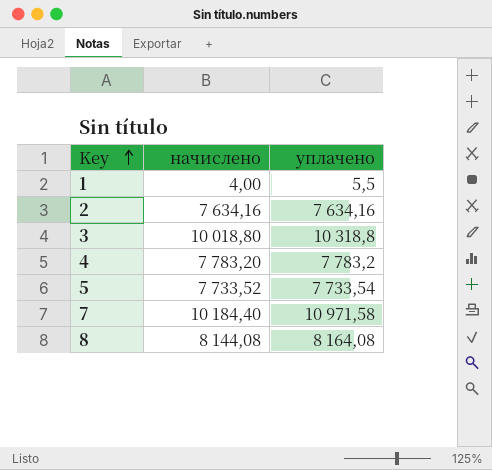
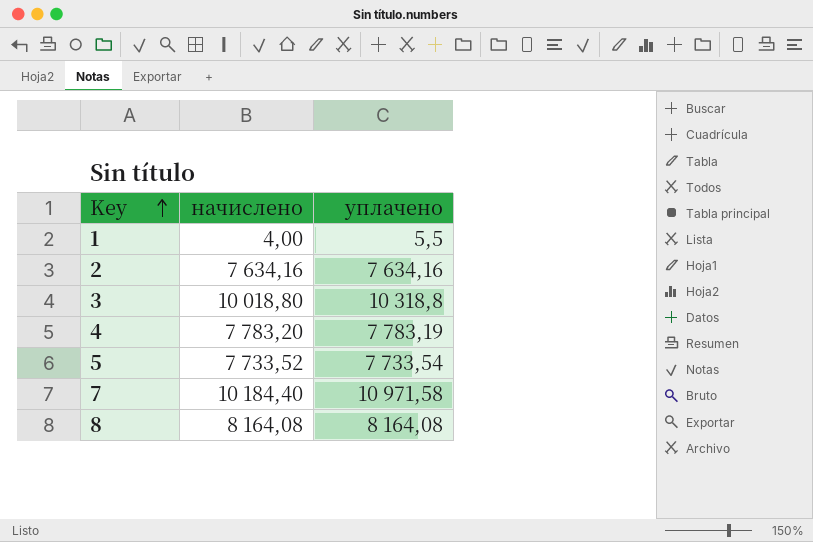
4 | уплачено: 7 783,2 -> 7 783,19
8 | начислено: 8 144,08 -> 8 164,08

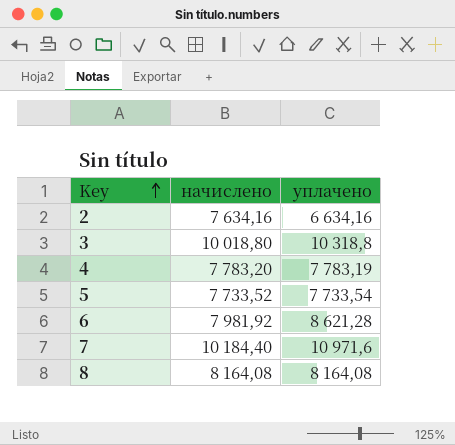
row 1: 4,00 | 5,5 -> none
2 | уплачено: 7 634,16 -> 6 634,16
row 6: none -> 7 981,92 | 8 621,28
7 | уплачено: 10 971,58 -> 10 971,6

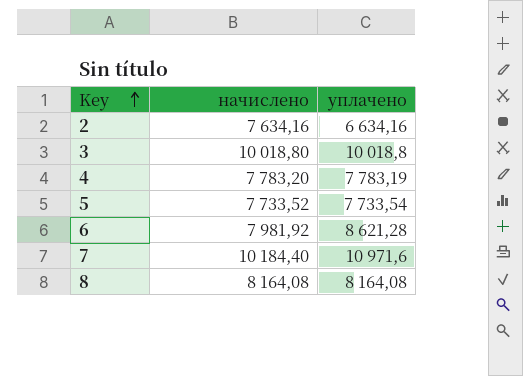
3 | уплачено: 10 318,8 -> 10 018,8

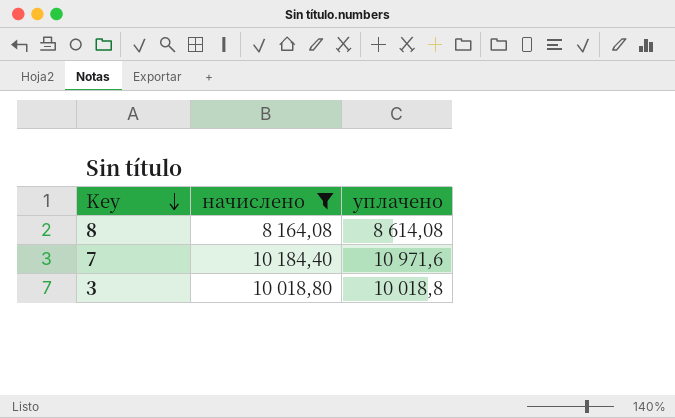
filter: none -> начислено >= 8 164,08
row order: Key ascending -> Key descending
8 | уплачено: 8 164,08 -> 8 614,08

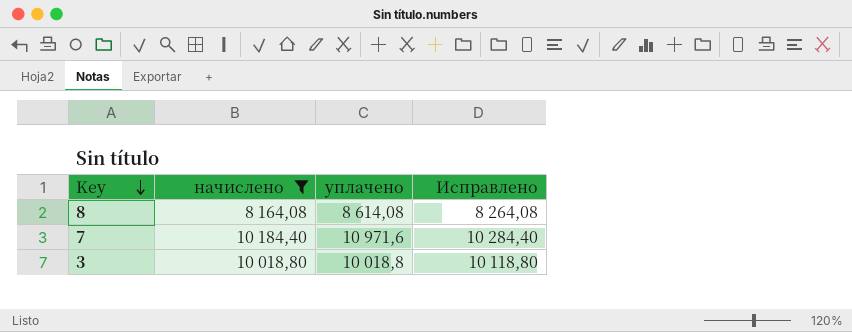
column Исправлено | formula: none -> [начислено] + 100

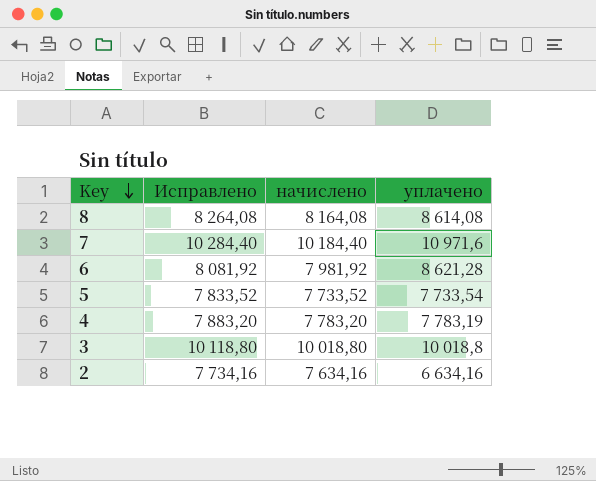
filter: начислено >= 8 164,08 -> none
column Исправлено | position: 4 -> 2

